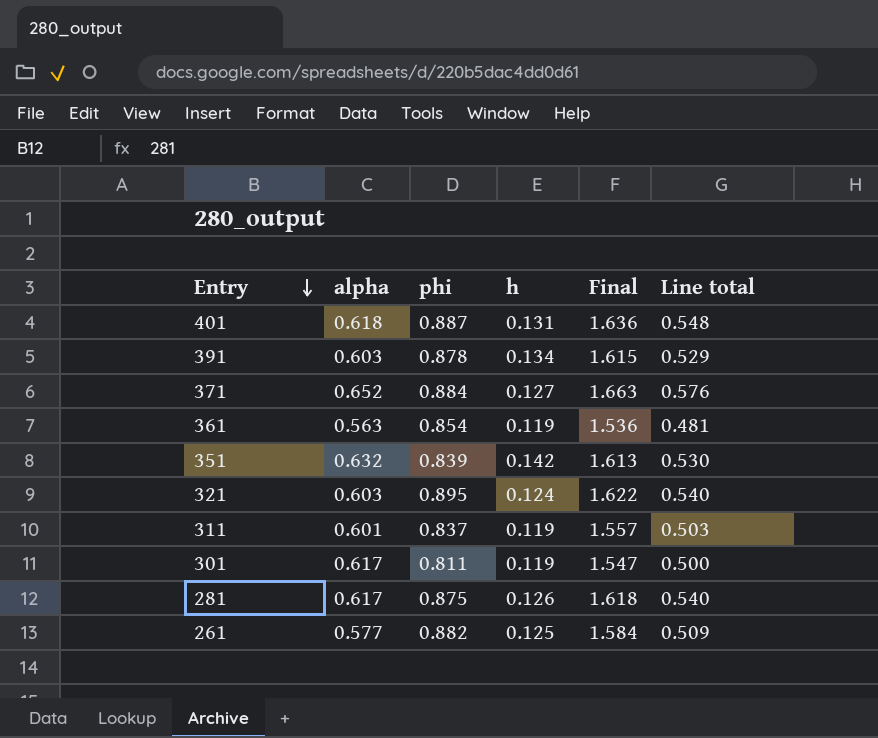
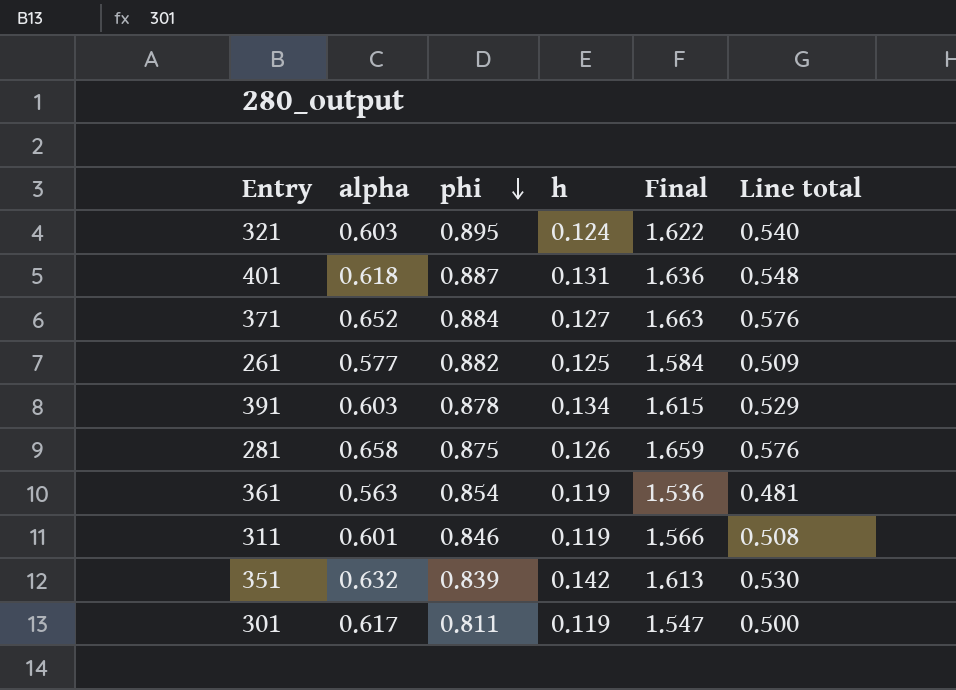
row order: Entry descending -> phi descending
281 | alpha: 0.617 -> 0.658
281 | Final: 1.618 -> 1.659
281 | Line total: 0.540 -> 0.576
311 | phi: 0.837 -> 0.846
311 | Final: 1.557 -> 1.566
311 | Line total: 0.503 -> 0.508

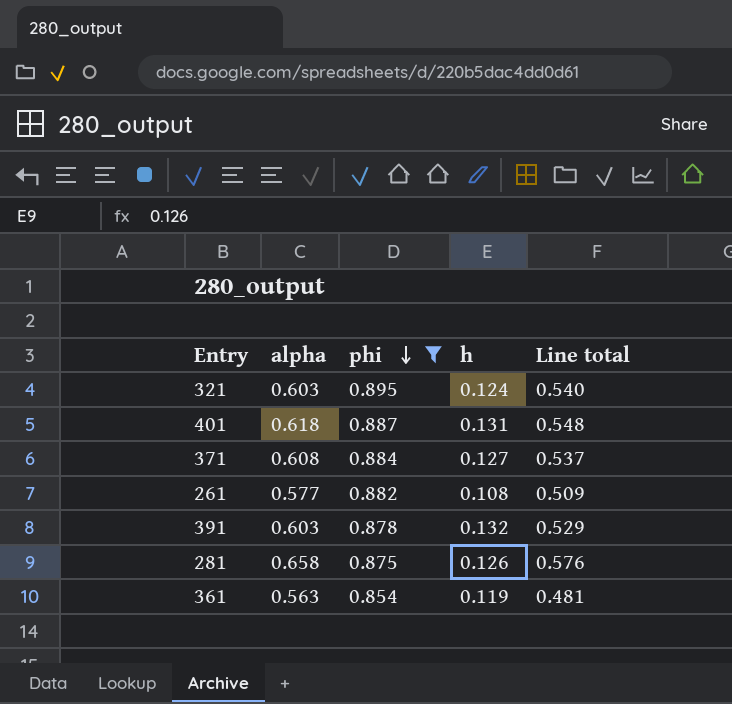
filter: none -> phi >= 0.854
column Final | formula: [alpha] + [phi] + [h] -> none
371 | alpha: 0.652 -> 0.608
371 | Line total: 0.576 -> 0.537
261 | h: 0.125 -> 0.108
391 | h: 0.134 -> 0.132

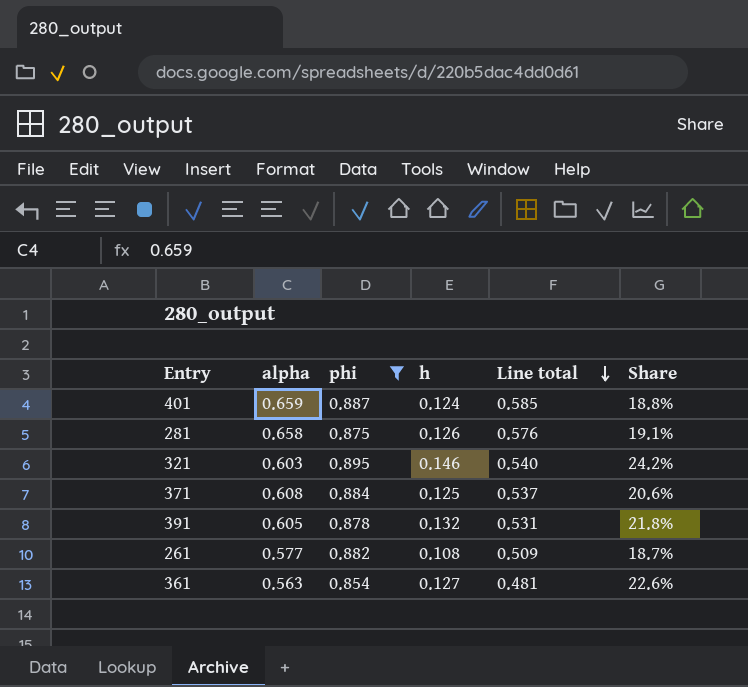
row order: phi descending -> Line total descending
column Share | formula: none -> [h] / [alpha]
401 | alpha: 0.618 -> 0.659
401 | h: 0.131 -> 0.124
401 | Line total: 0.548 -> 0.585
321 | h: 0.124 -> 0.146
371 | h: 0.127 -> 0.125
391 | alpha: 0.603 -> 0.605
391 | Line total: 0.529 -> 0.531
361 | h: 0.119 -> 0.127

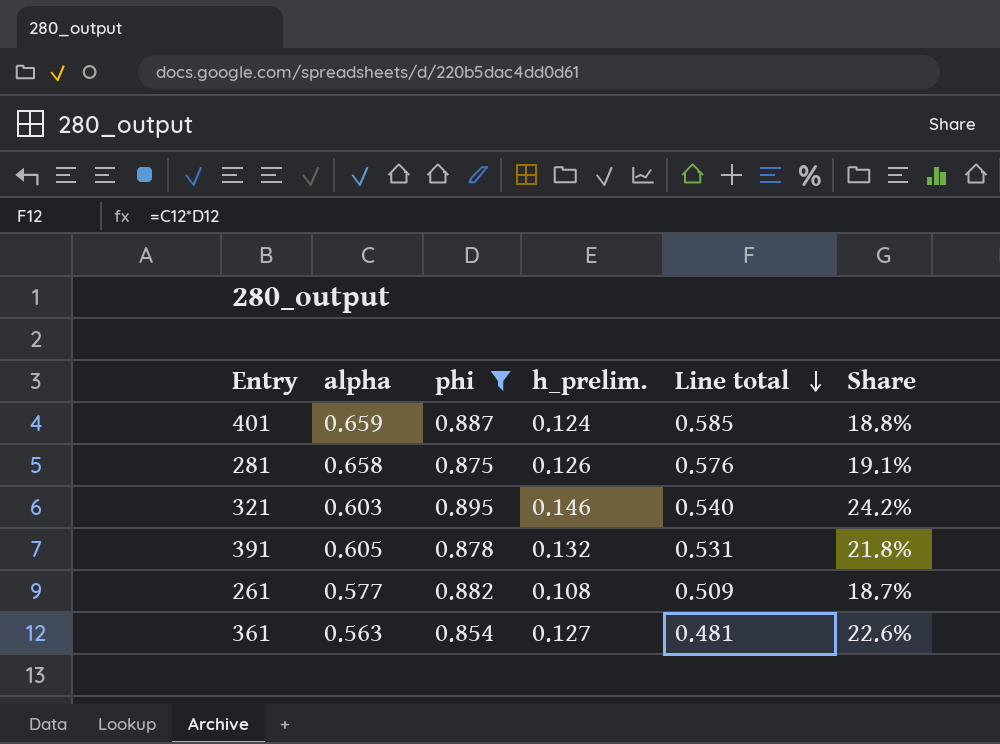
column name: h -> h_prelim.
row 371: 0.608 | 0.884 | 0.125 | 0.537 | 20.6% -> none

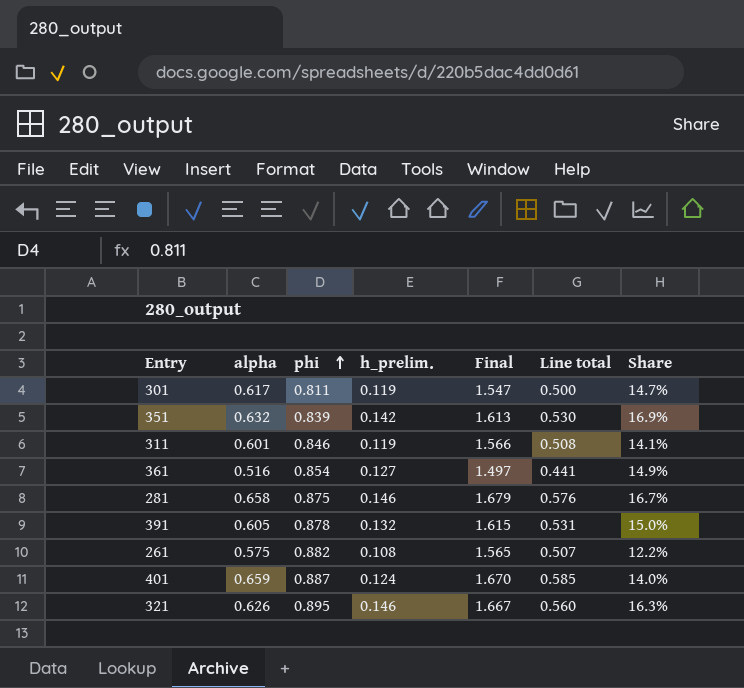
filter: phi >= 0.854 -> none
row order: Line total descending -> phi ascending
column Final | formula: none -> [alpha] + [phi] + [h_prelim.]
column Share | formula: [h_prelim.] / [alpha] -> [h_prelim.] / [phi]
361 | alpha: 0.563 -> 0.516
361 | Line total: 0.481 -> 0.441
281 | h_prelim.: 0.126 -> 0.146
261 | alpha: 0.577 -> 0.575
261 | Line total: 0.509 -> 0.507
321 | alpha: 0.603 -> 0.626
321 | Line total: 0.540 -> 0.560

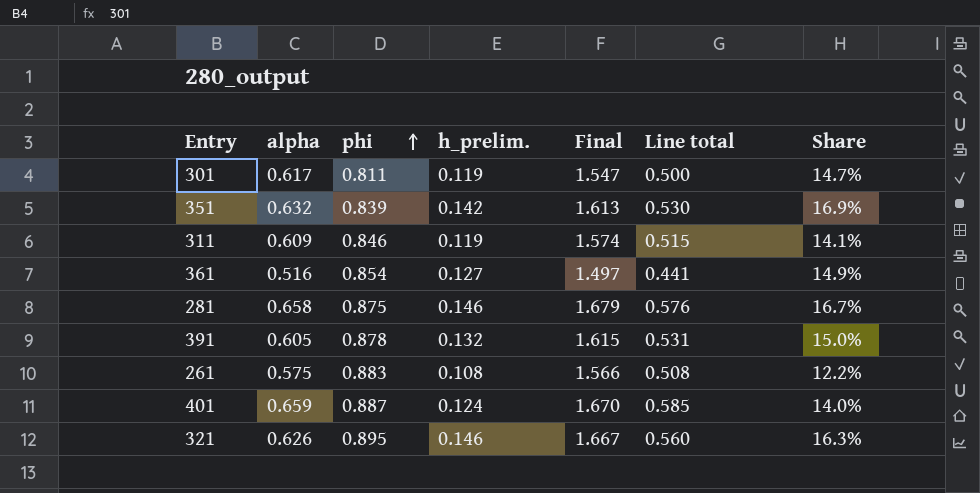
311 | alpha: 0.601 -> 0.609
311 | Final: 1.566 -> 1.574
311 | Line total: 0.508 -> 0.515
261 | phi: 0.882 -> 0.883
261 | Final: 1.565 -> 1.566
261 | Line total: 0.507 -> 0.508

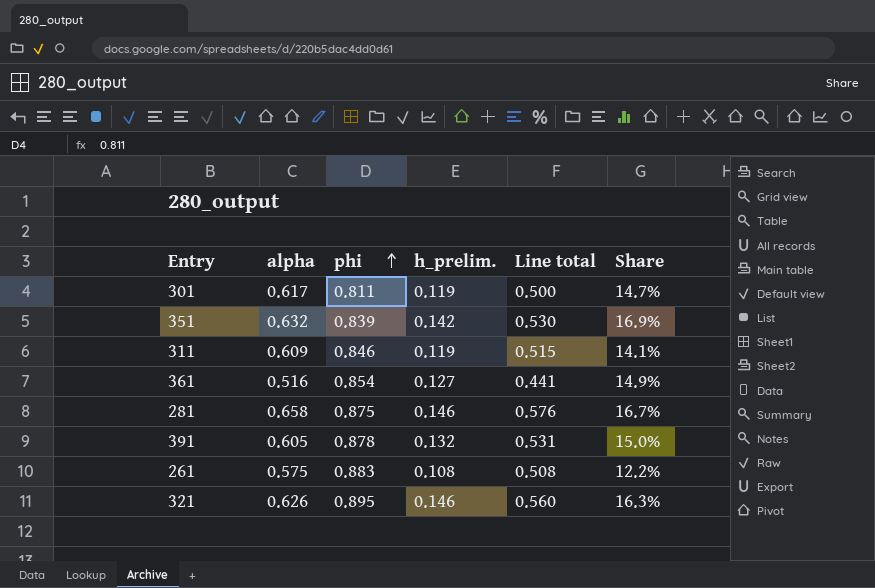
column Final | formula: [alpha] + [phi] + [h_prelim.] -> none
row 401: 0.659 | 0.887 | 0.124 | 1.670 | 0.585 | 14.0% -> none

